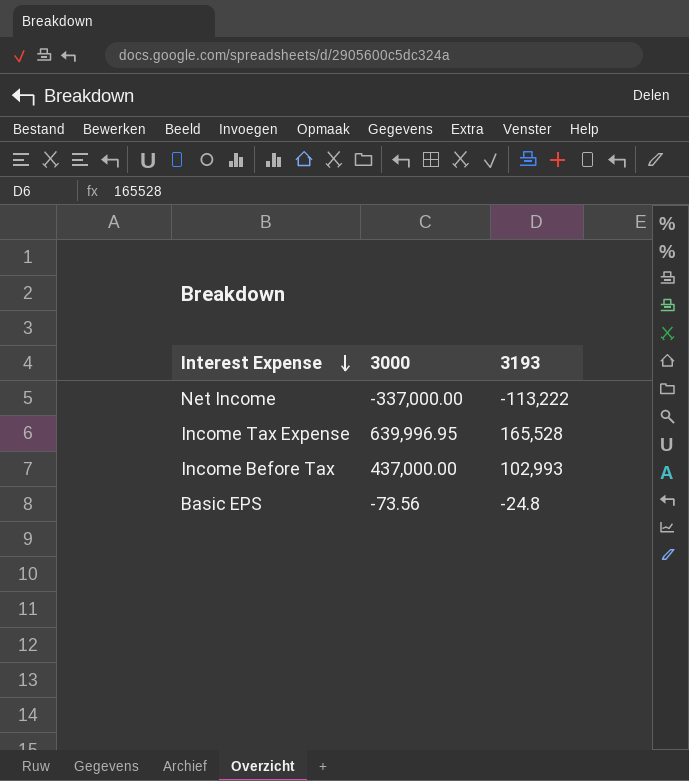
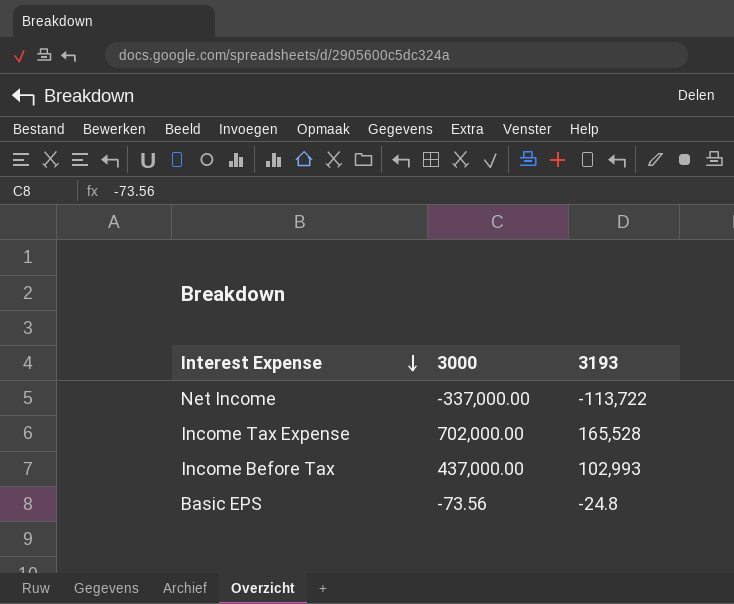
Net Income | 3193: -113,222 -> -113,722
Income Tax Expense | 3000: 639,996.95 -> 702,000.00

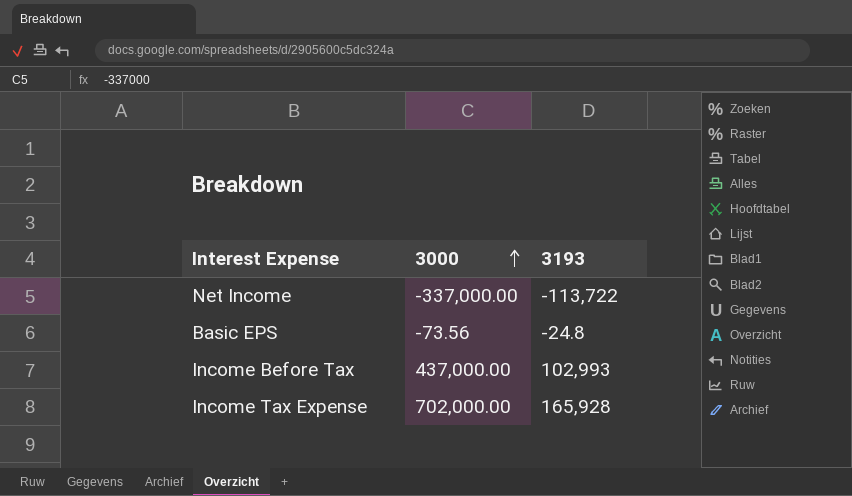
row order: Interest Expense descending -> 3000 ascending
Income Tax Expense | 3193: 165,528 -> 165,928

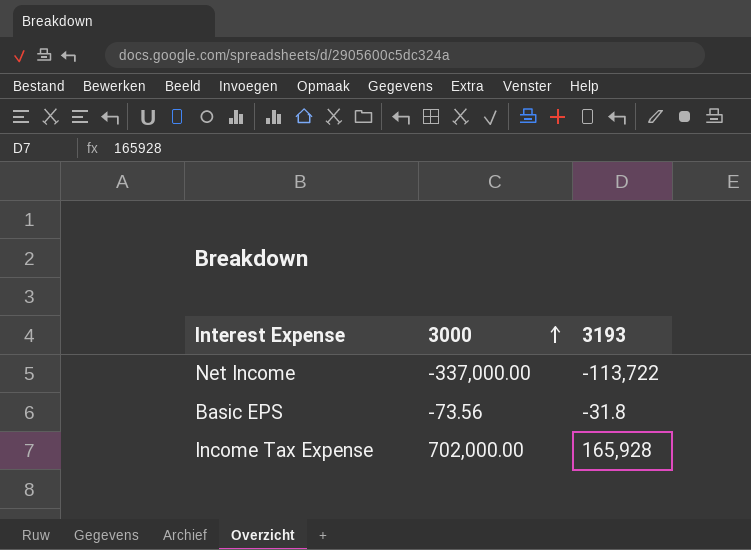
row Income Before Tax: 437,000.00 | 102,993 -> none
Basic EPS | 3193: -24.8 -> -31.8

